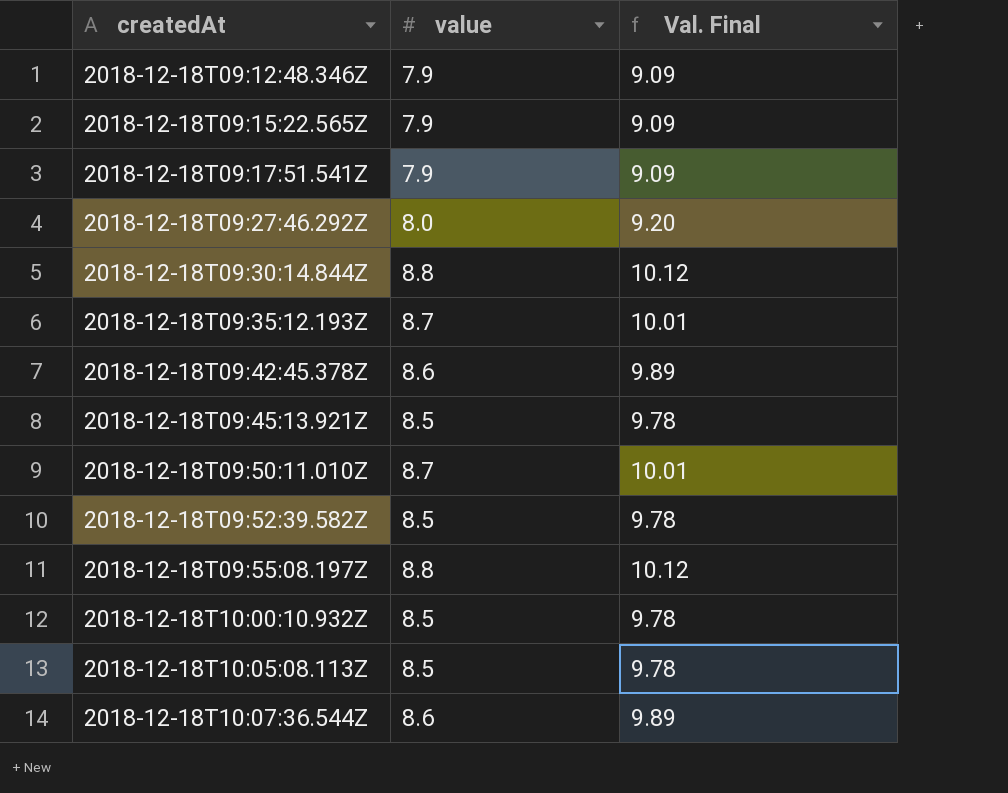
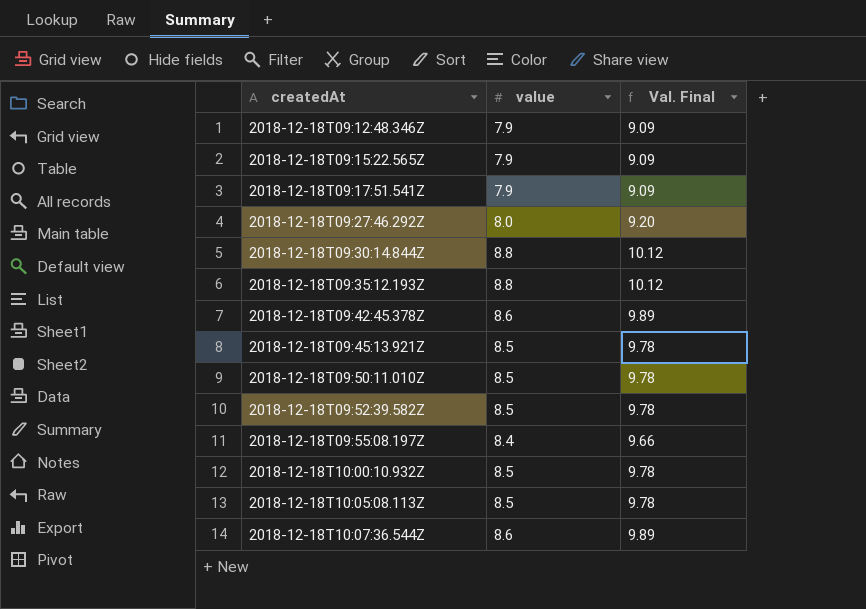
2018-12-18T09:35:12.193Z | value: 8.7 -> 8.8
2018-12-18T09:35:12.193Z | Val. Final: 10.01 -> 10.12
2018-12-18T09:50:11.010Z | value: 8.7 -> 8.5
2018-12-18T09:50:11.010Z | Val. Final: 10.01 -> 9.78
2018-12-18T09:55:08.197Z | value: 8.8 -> 8.4
2018-12-18T09:55:08.197Z | Val. Final: 10.12 -> 9.66

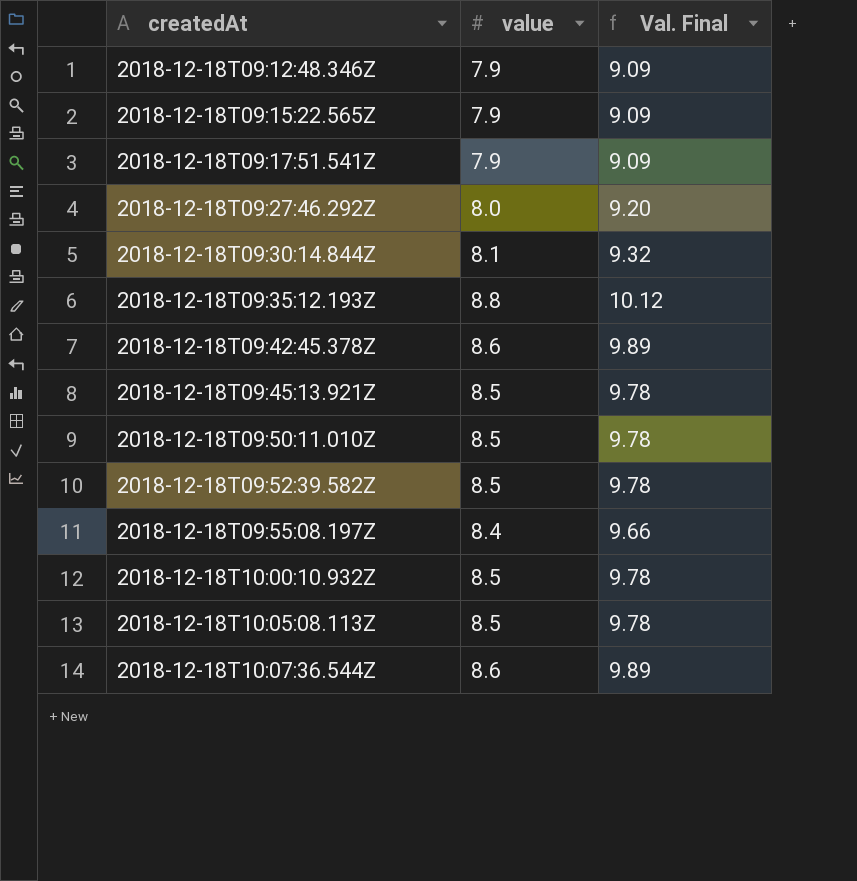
2018-12-18T09:30:14.844Z | value: 8.8 -> 8.1
2018-12-18T09:30:14.844Z | Val. Final: 10.12 -> 9.32

